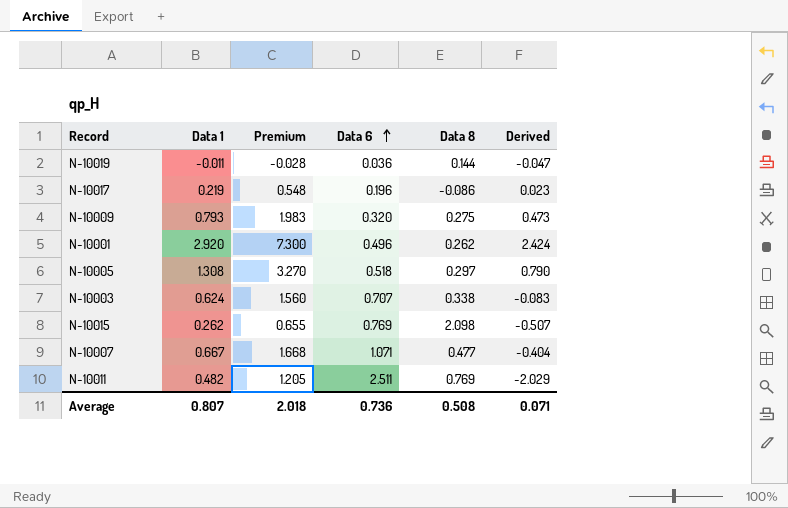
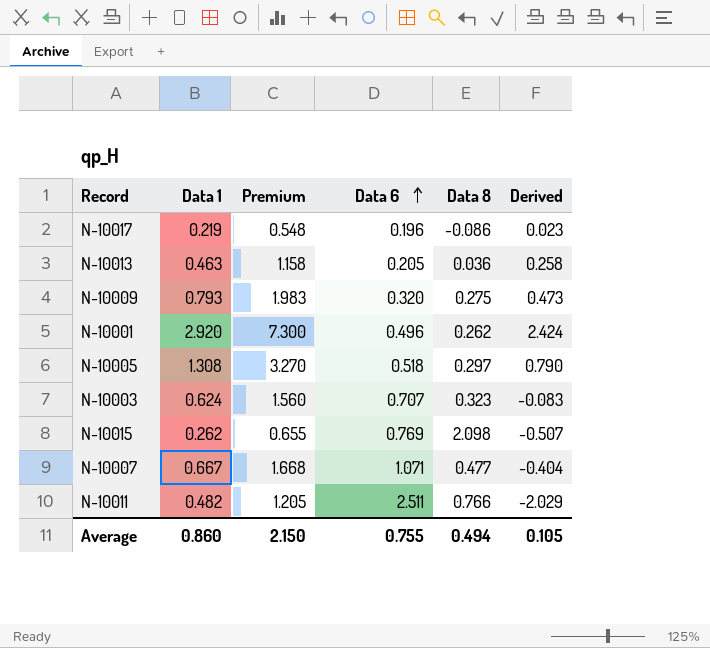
row N-10019: -0.011 | -0.028 | 0.036 | 0.144 | -0.047 -> none
row N-10013: none -> 0.463 | 1.158 | 0.205 | 0.036 | 0.258
N-10003 | Data 8: 0.338 -> 0.323
N-10011 | Data 8: 0.769 -> 0.766
Average | Data 1: 0.807 -> 0.860
Average | Premium: 2.018 -> 2.150
Average | Data 6: 0.736 -> 0.755
Average | Data 8: 0.508 -> 0.494
Average | Derived: 0.071 -> 0.105

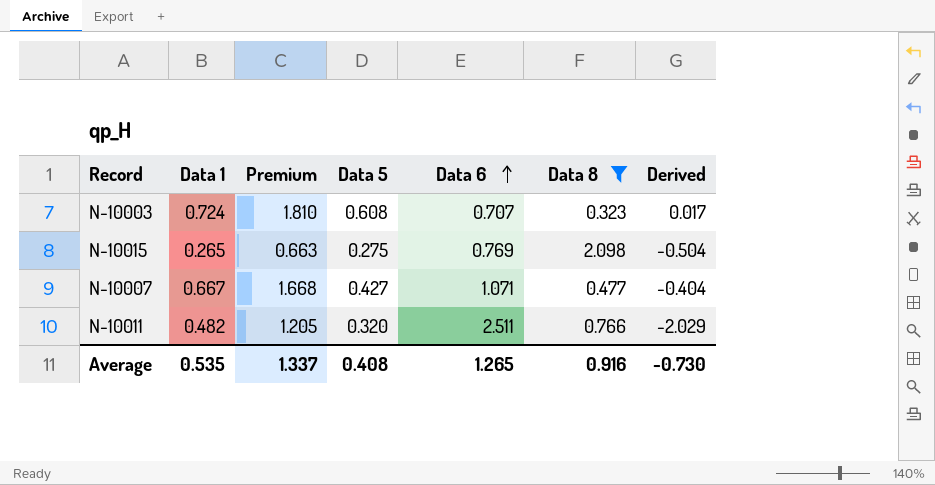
filter: none -> Data 8 >= 0.323
column Data 5 | position: none -> 4
N-10003 | Data 1: 0.624 -> 0.724
N-10003 | Premium: 1.560 -> 1.810
N-10003 | Derived: -0.083 -> 0.017
N-10015 | Data 1: 0.262 -> 0.265
N-10015 | Premium: 0.655 -> 0.663
N-10015 | Derived: -0.507 -> -0.504
Average | Data 1: 0.860 -> 0.535
Average | Premium: 2.150 -> 1.337
Average | Data 6: 0.755 -> 1.265
Average | Data 8: 0.494 -> 0.916
Average | Derived: 0.105 -> -0.730

